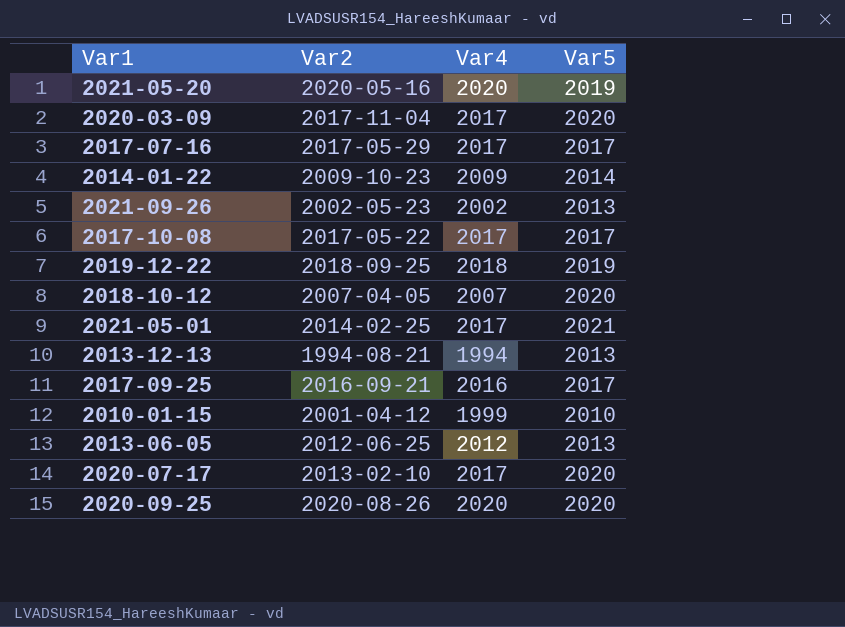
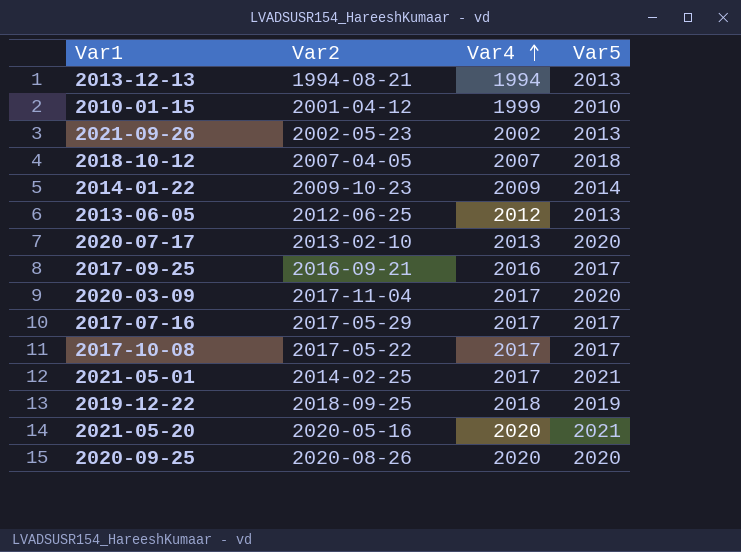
row order: none -> Var4 ascending
2018-10-12 | Var5: 2020 -> 2018
2020-07-17 | Var4: 2017 -> 2013
2021-05-20 | Var5: 2019 -> 2021

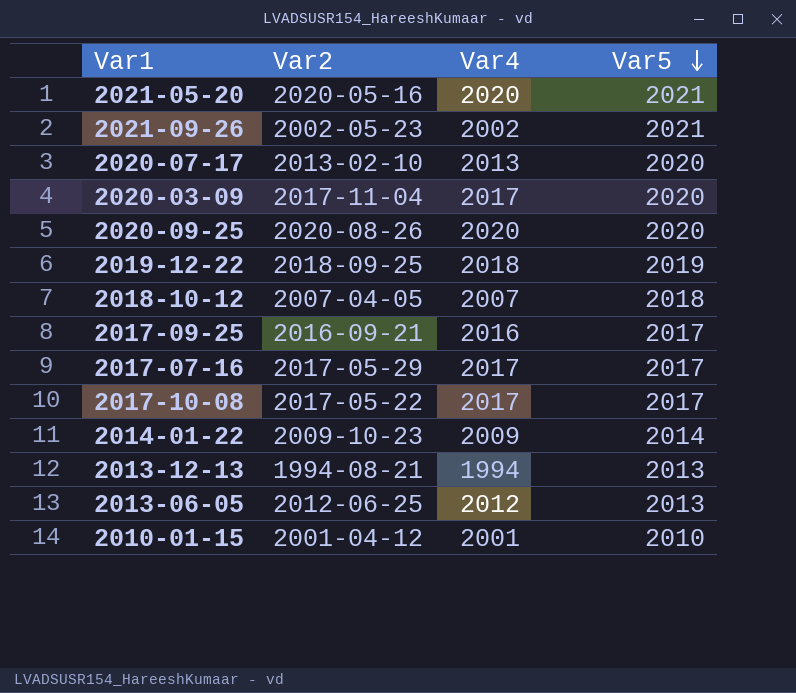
row order: Var4 ascending -> Var5 descending
row 2021-05-01: 2014-02-25 | 2017 | 2021 -> none
2021-09-26 | Var5: 2013 -> 2021
2010-01-15 | Var4: 1999 -> 2001

